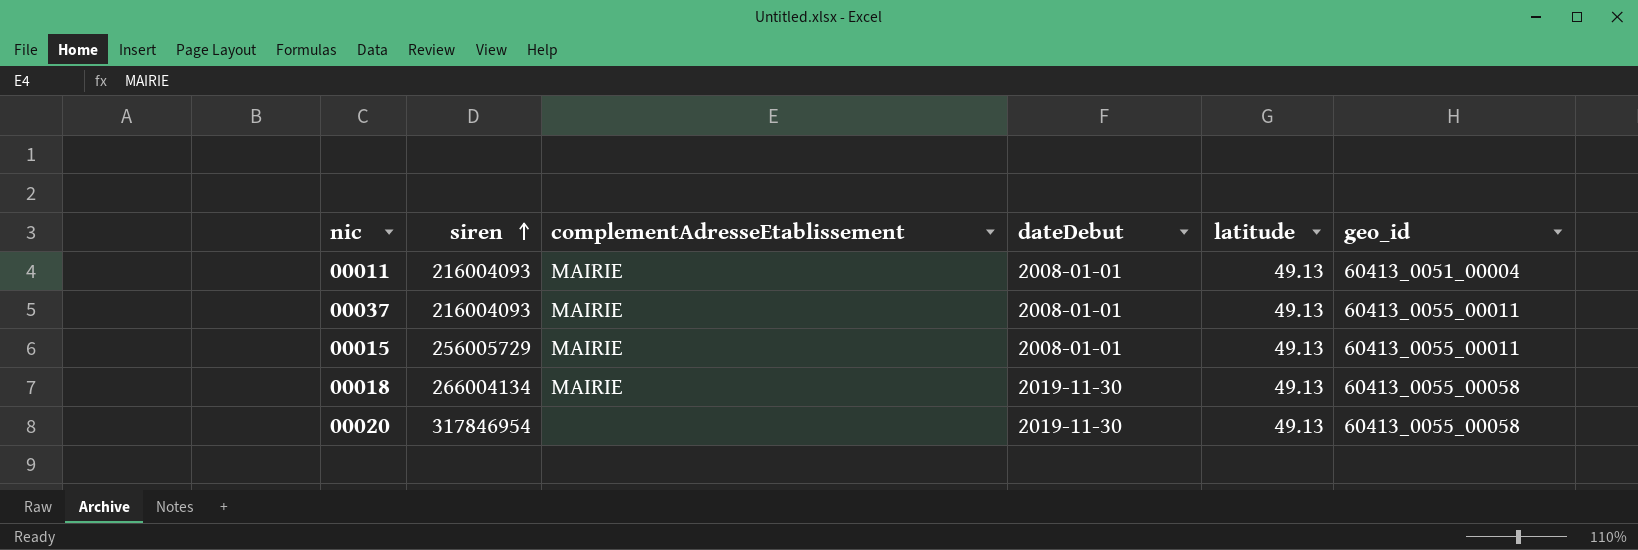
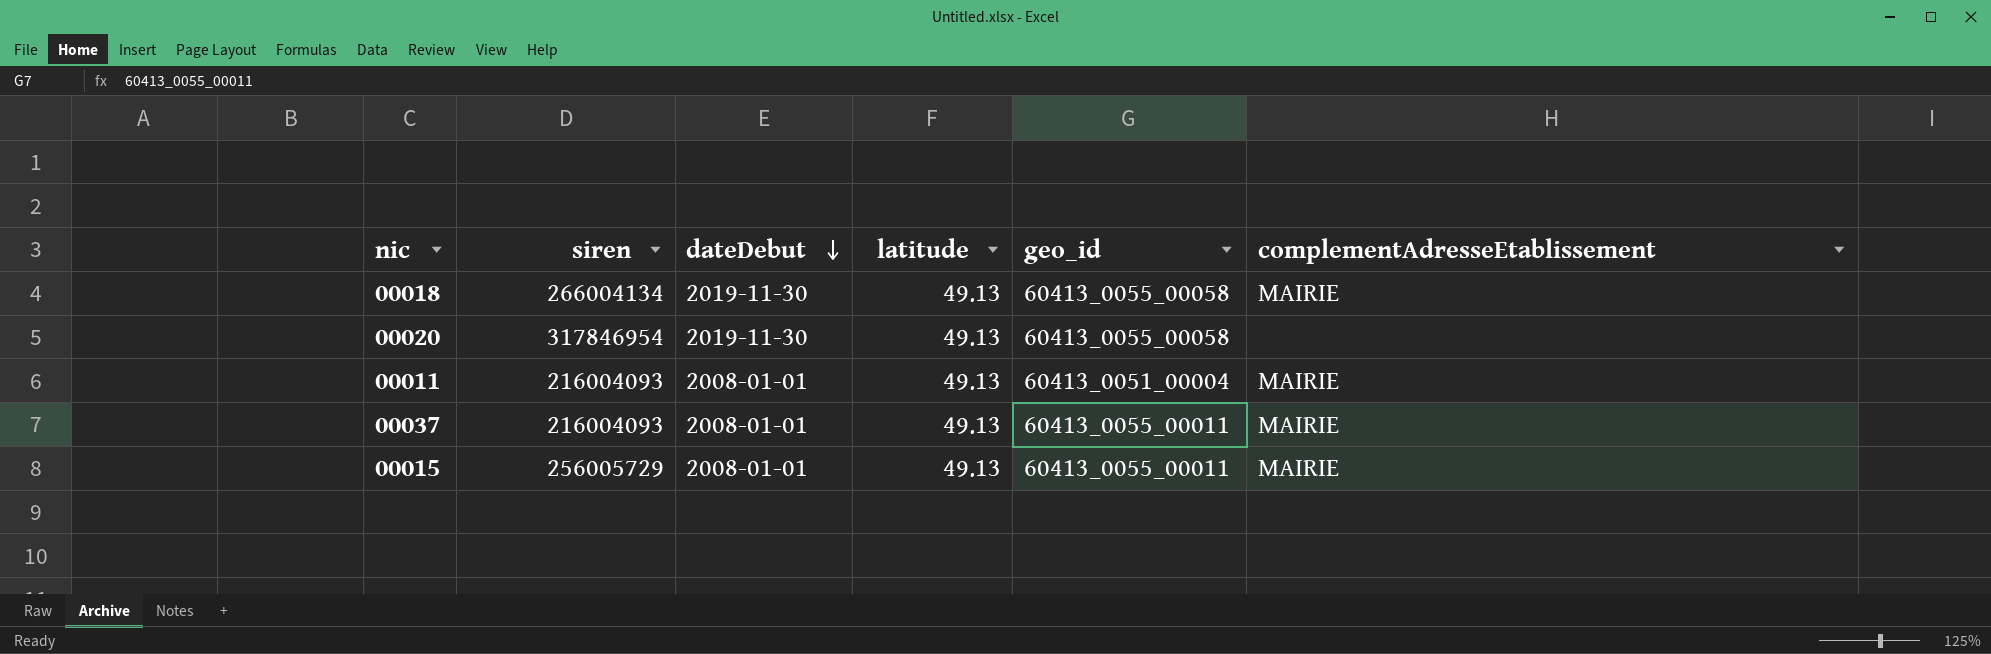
row order: siren ascending -> dateDebut descending
column complementAdresseEtablissement | position: 3 -> 6

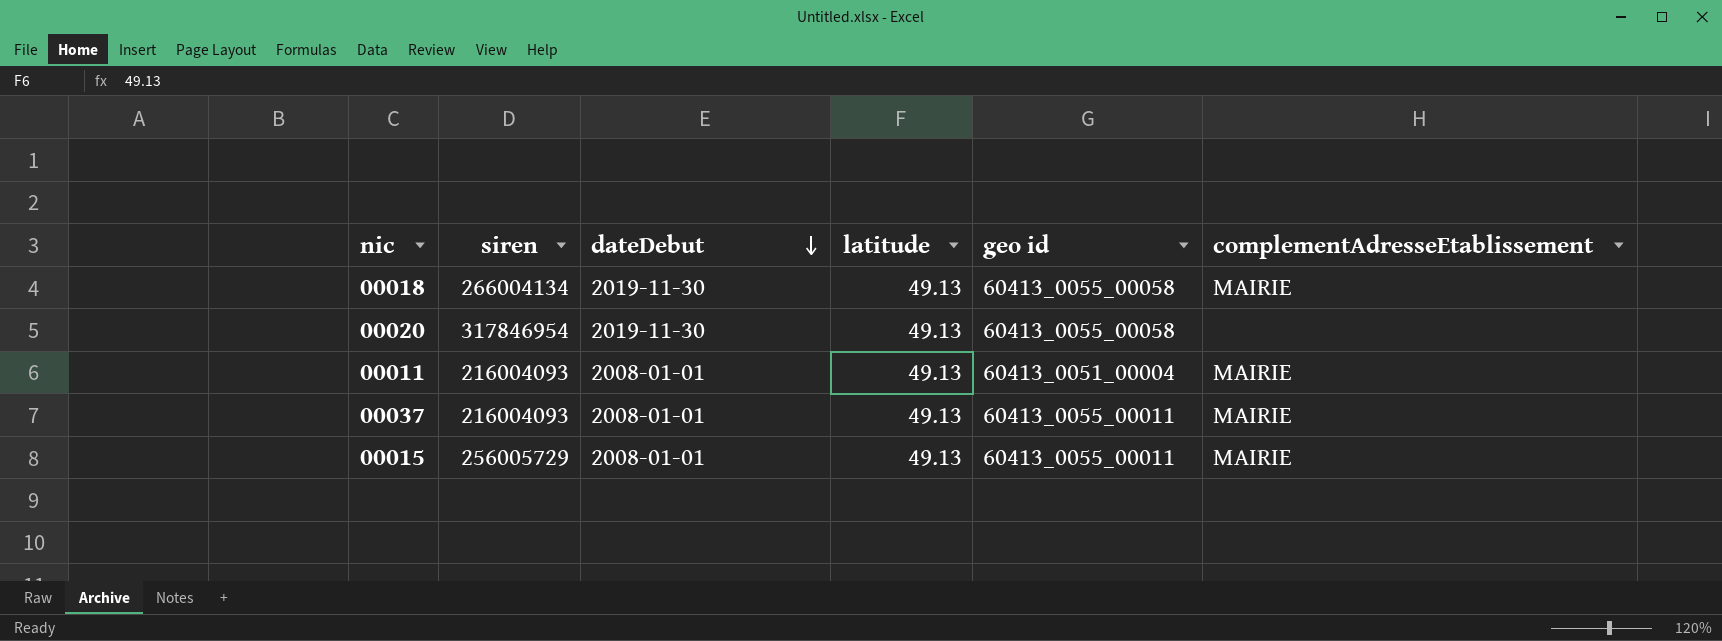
column name: geo_id -> geo id

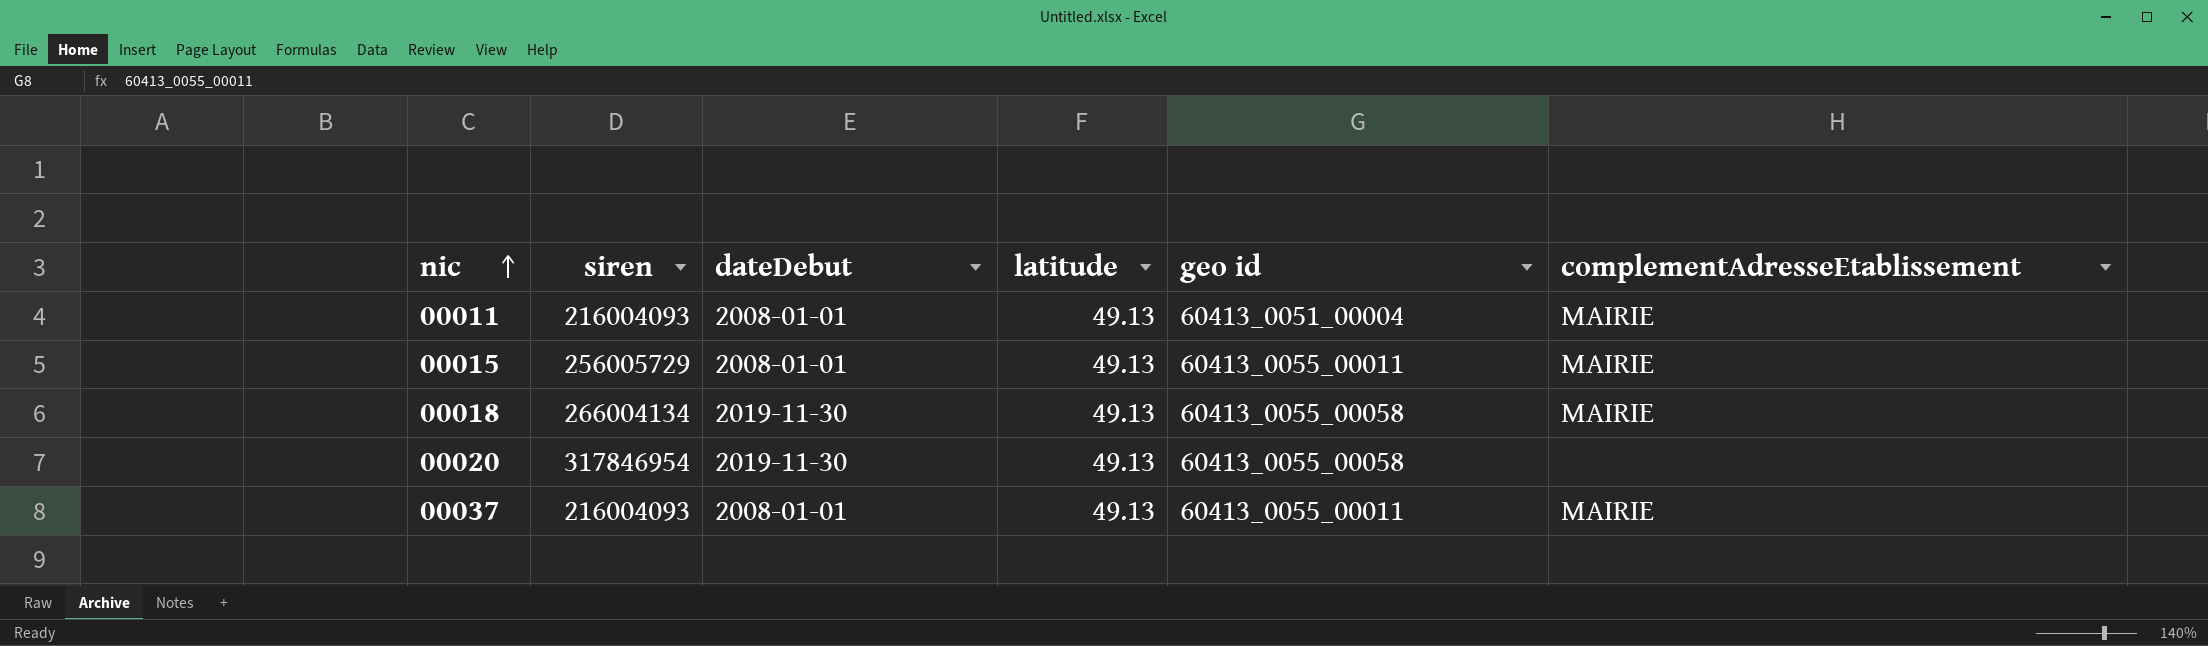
row order: dateDebut descending -> nic ascending

